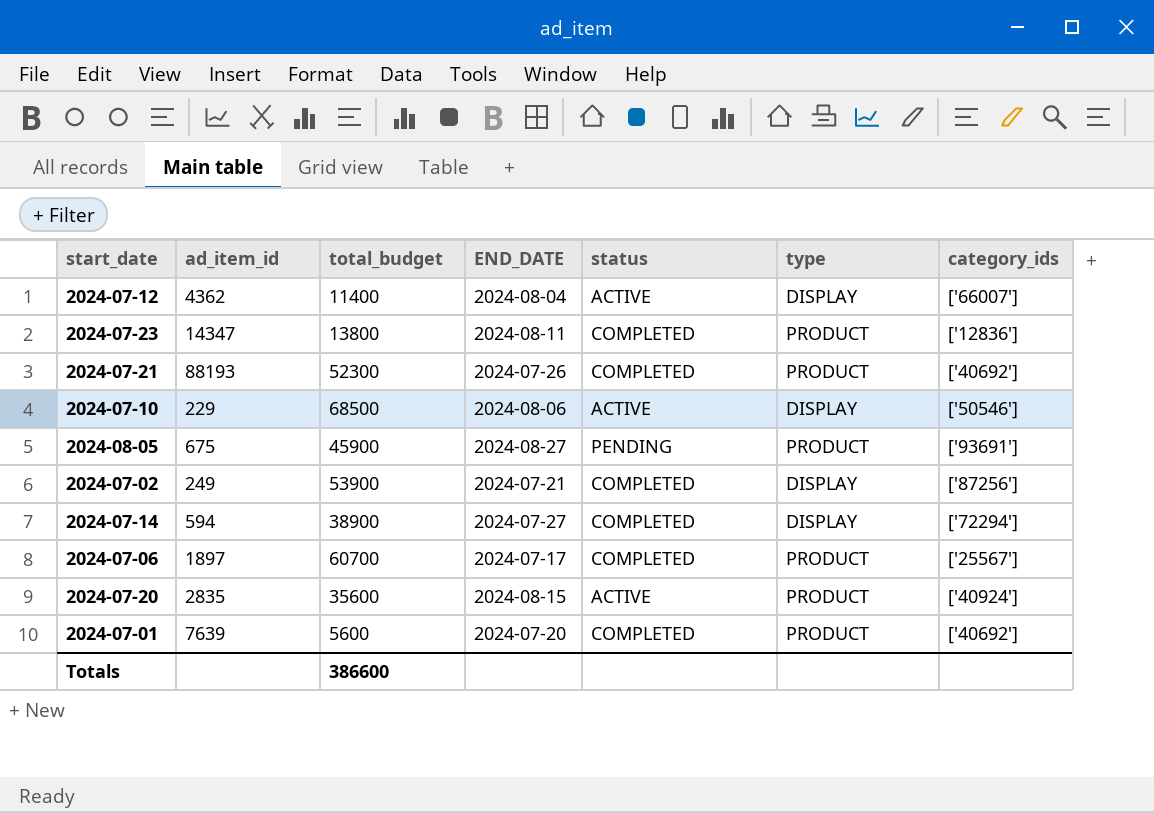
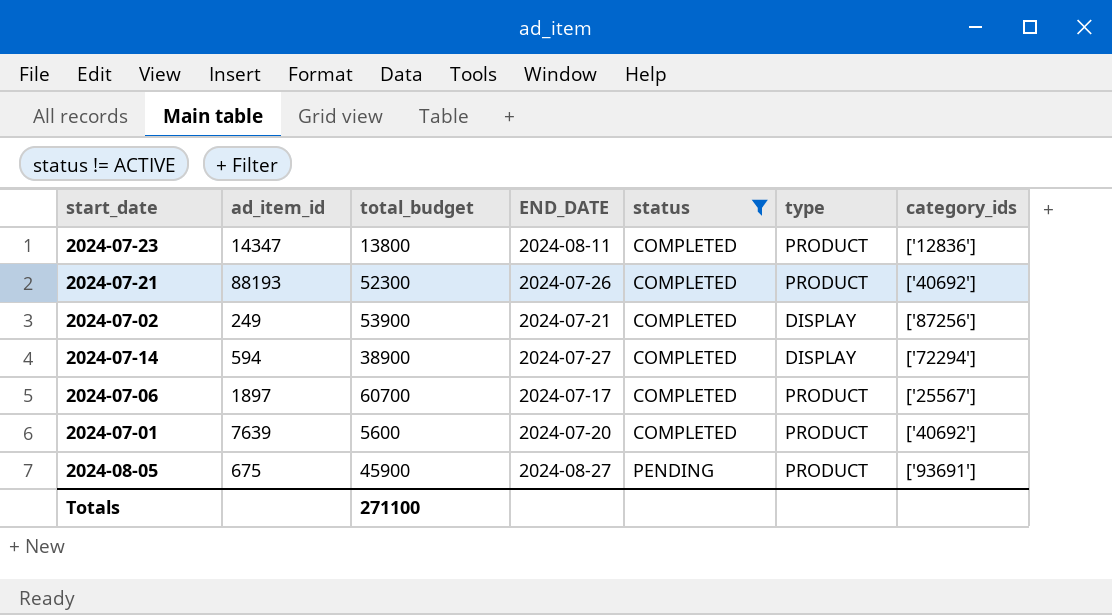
filter: none -> status != ACTIVE
row order: none -> status ascending
Totals | total_budget: 386600 -> 271100

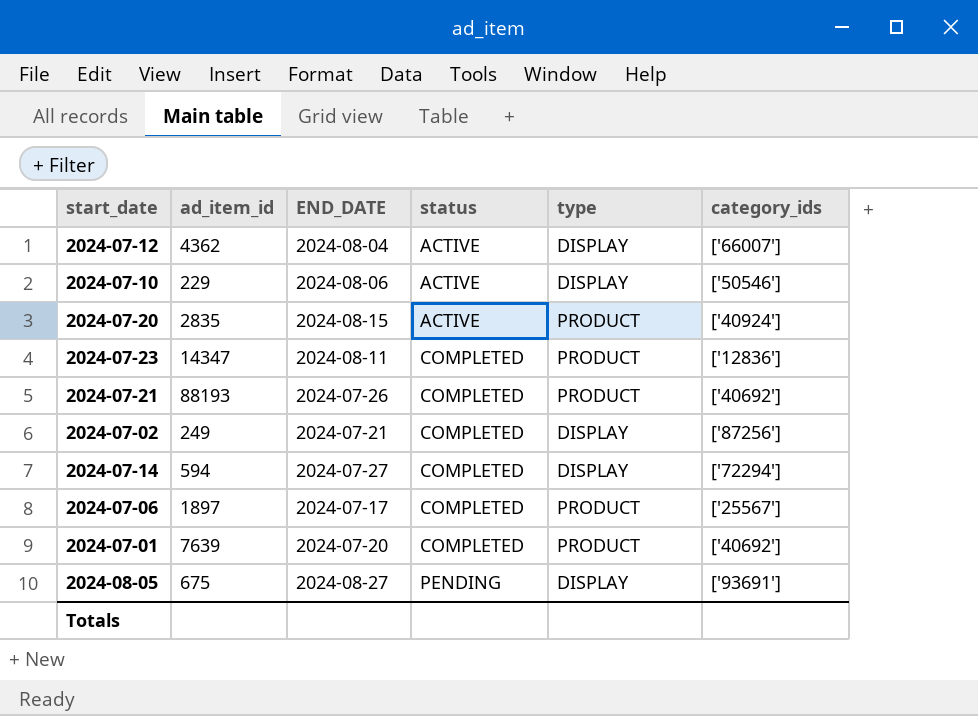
filter: status != ACTIVE -> none
column total_budget | position: 3 -> none
2024-08-05 | type: PRODUCT -> DISPLAY

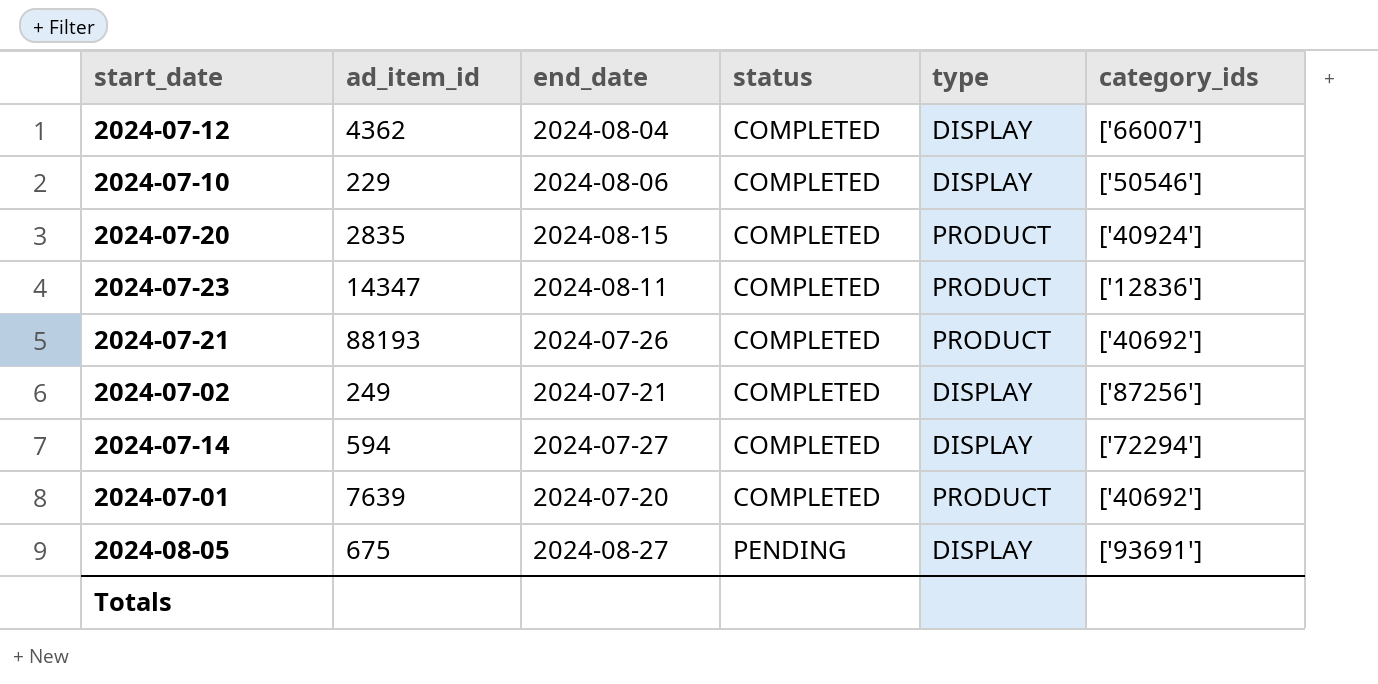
column name: END_DATE -> end_date
row 2024-07-06: 1897 | 2024-07-17 | COMPLETED | PRODUCT | ['25567'] -> none
2024-07-12 | status: ACTIVE -> COMPLETED
2024-07-10 | status: ACTIVE -> COMPLETED
2024-07-20 | status: ACTIVE -> COMPLETED

